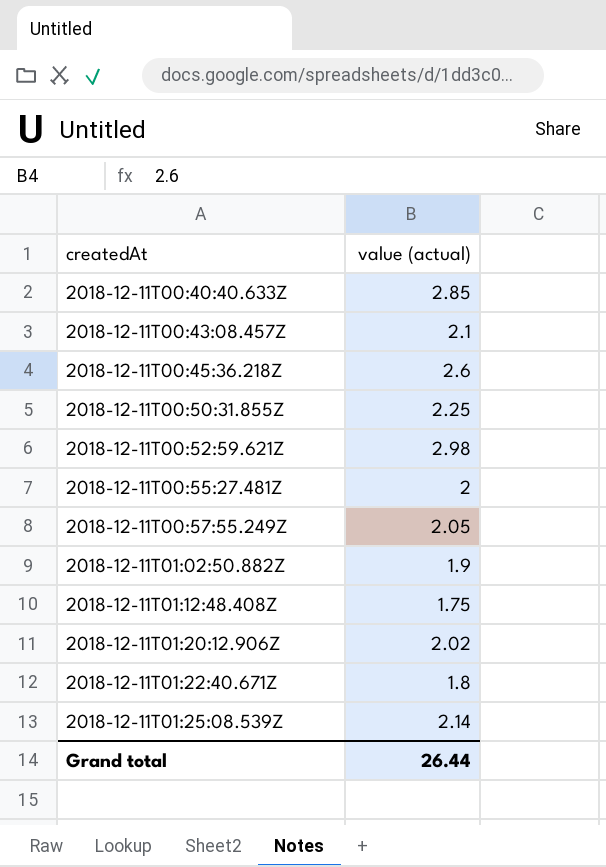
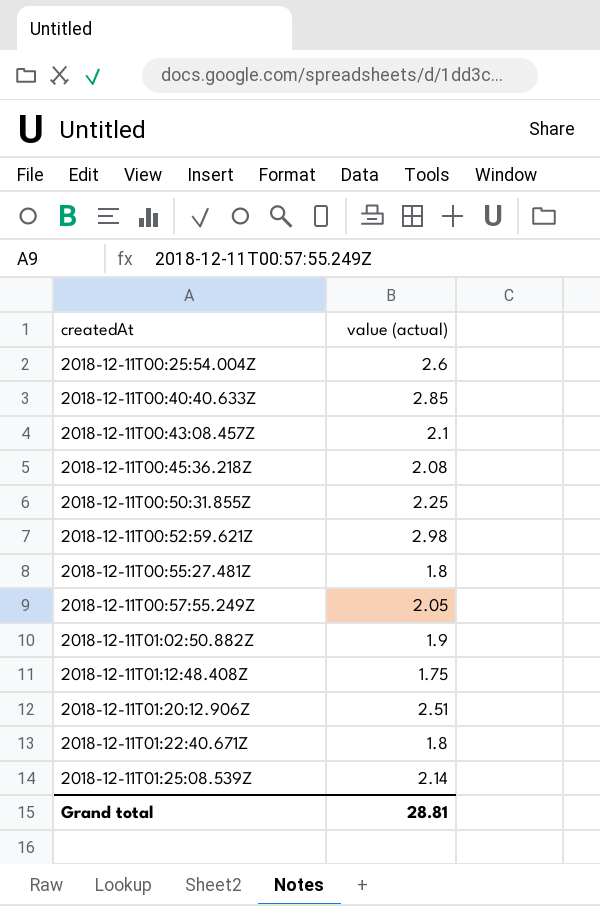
row 2018-12-11T00:25:54.004Z: none -> 2.6
2018-12-11T00:45:36.218Z | value (actual): 2.6 -> 2.08
2018-12-11T00:55:27.481Z | value (actual): 2 -> 1.8
2018-12-11T01:20:12.906Z | value (actual): 2.02 -> 2.51
Grand total | value (actual): 26.44 -> 28.81

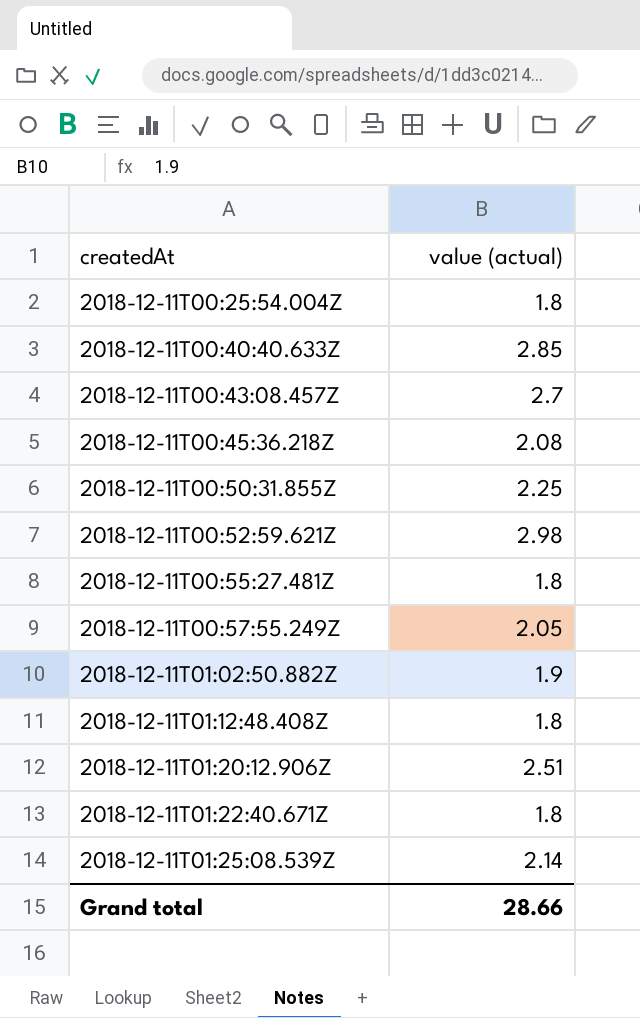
2018-12-11T00:25:54.004Z | value (actual): 2.6 -> 1.8
2018-12-11T00:43:08.457Z | value (actual): 2.1 -> 2.7
2018-12-11T01:12:48.408Z | value (actual): 1.75 -> 1.8
Grand total | value (actual): 28.81 -> 28.66

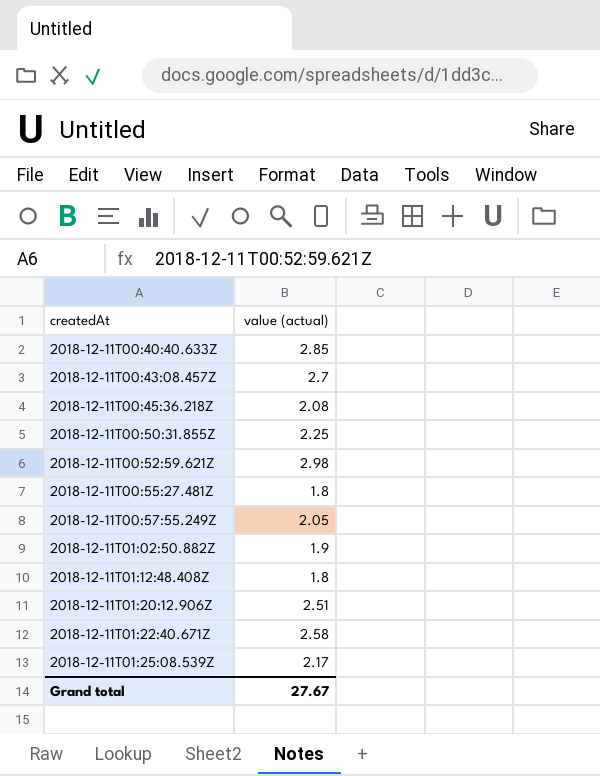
row 2018-12-11T00:25:54.004Z: 1.8 -> none
2018-12-11T01:22:40.671Z | value (actual): 1.8 -> 2.58
2018-12-11T01:25:08.539Z | value (actual): 2.14 -> 2.17
Grand total | value (actual): 28.66 -> 27.67

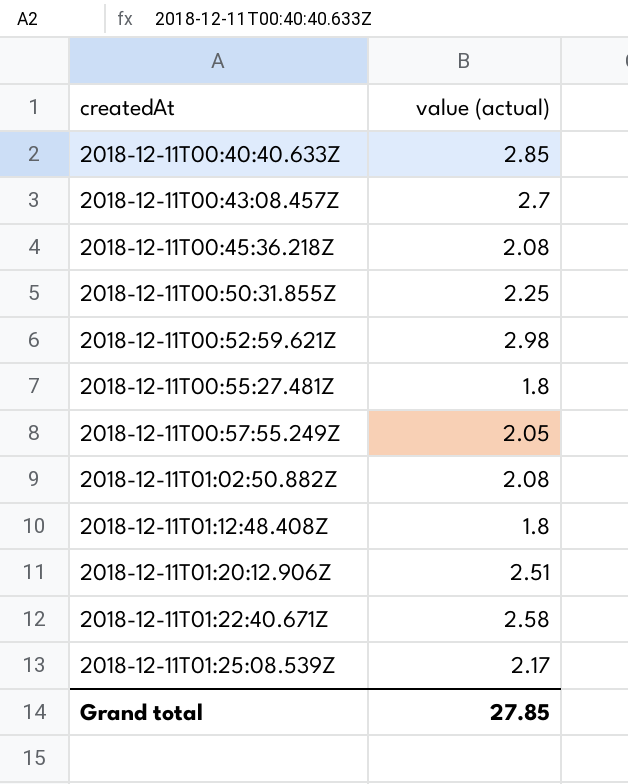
2018-12-11T01:02:50.882Z | value (actual): 1.9 -> 2.08
Grand total | value (actual): 27.67 -> 27.85

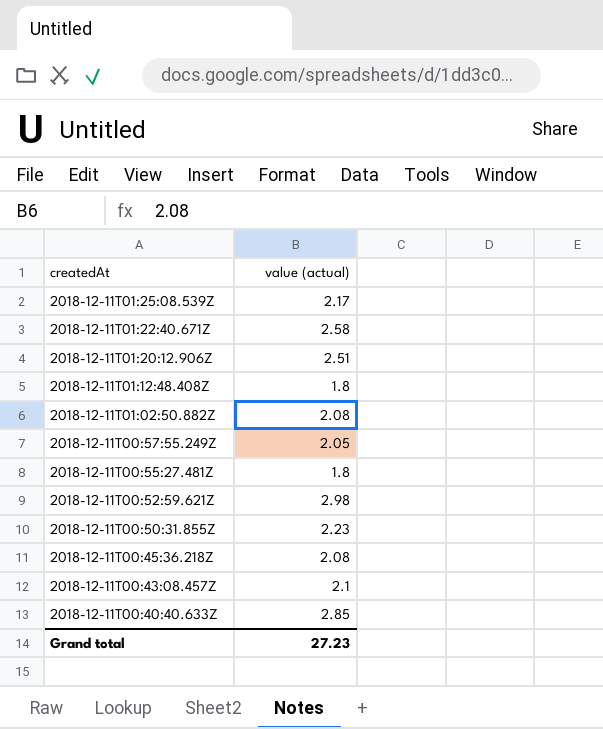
row order: createdAt ascending -> createdAt descending
2018-12-11T00:50:31.855Z | value (actual): 2.25 -> 2.23
2018-12-11T00:43:08.457Z | value (actual): 2.7 -> 2.1
Grand total | value (actual): 27.85 -> 27.23

